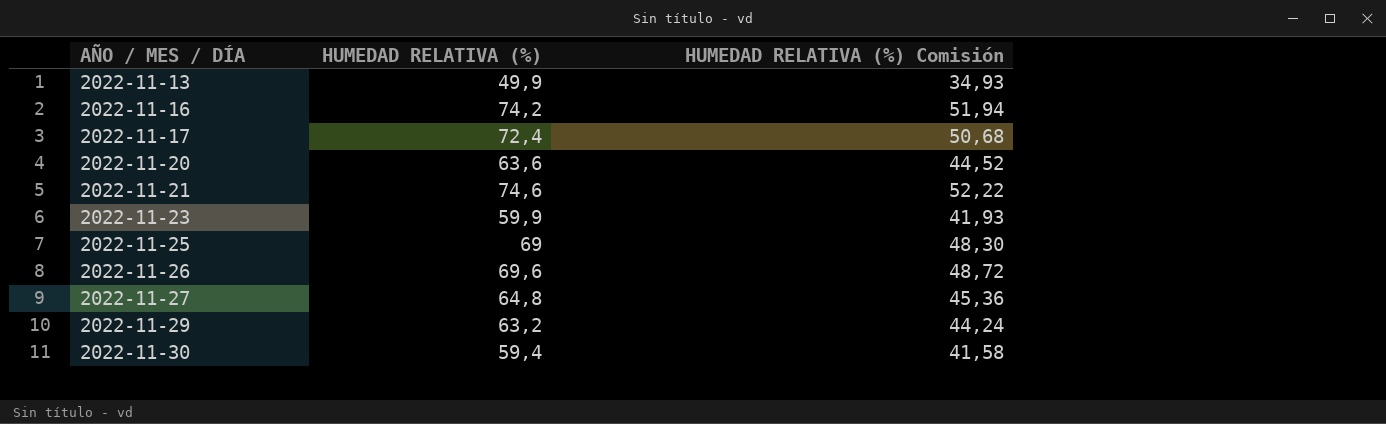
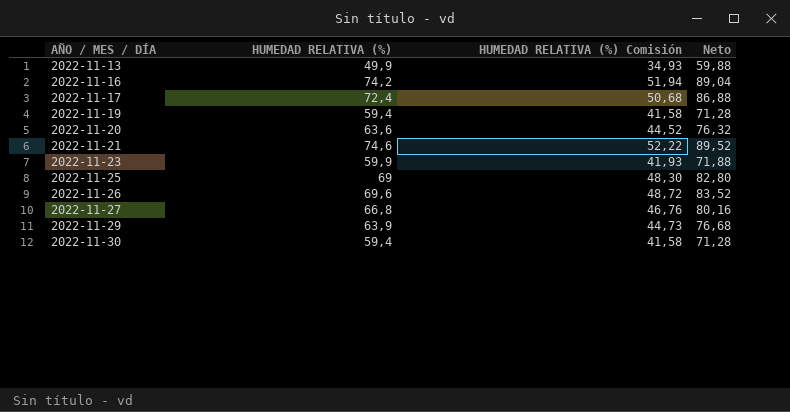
column Neto | formula: none -> [HUMEDAD RELATIVA (%)] * 1,2
row 2022-11-19: none -> 59,4 | 41,58 | 71,28
2022-11-27 | HUMEDAD RELATIVA (%): 64,8 -> 66,8
2022-11-27 | HUMEDAD RELATIVA (%) Comisión: 45,36 -> 46,76
2022-11-29 | HUMEDAD RELATIVA (%): 63,2 -> 63,9
2022-11-29 | HUMEDAD RELATIVA (%) Comisión: 44,24 -> 44,73

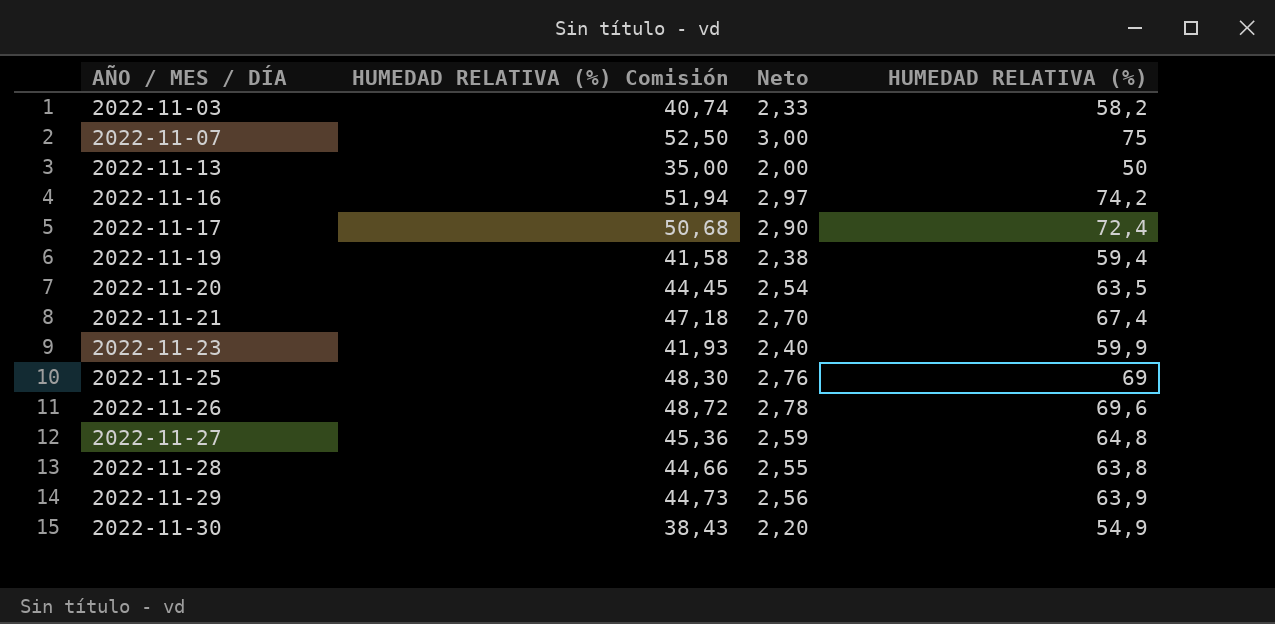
column Neto | formula: [HUMEDAD RELATIVA (%)] * 1,2 -> [HUMEDAD RELATIVA (%)] * 0,04
column HUMEDAD RELATIVA (%) | position: 2 -> 4
row 2022-11-03: none -> 40,74 | 2,33 | 58,2
row 2022-11-07: none -> 52,50 | 3,00 | 75
2022-11-13 | HUMEDAD RELATIVA (%) Comisión: 34,93 -> 35,00
2022-11-13 | HUMEDAD RELATIVA (%): 49,9 -> 50
2022-11-20 | HUMEDAD RELATIVA (%) Comisión: 44,52 -> 44,45
2022-11-20 | HUMEDAD RELATIVA (%): 63,6 -> 63,5
2022-11-21 | HUMEDAD RELATIVA (%) Comisión: 52,22 -> 47,18
2022-11-21 | HUMEDAD RELATIVA (%): 74,6 -> 67,4
2022-11-27 | HUMEDAD RELATIVA (%) Comisión: 46,76 -> 45,36
2022-11-27 | HUMEDAD RELATIVA (%): 66,8 -> 64,8
row 2022-11-28: none -> 44,66 | 2,55 | 63,8
2022-11-30 | HUMEDAD RELATIVA (%) Comisión: 41,58 -> 38,43
2022-11-30 | HUMEDAD RELATIVA (%): 59,4 -> 54,9

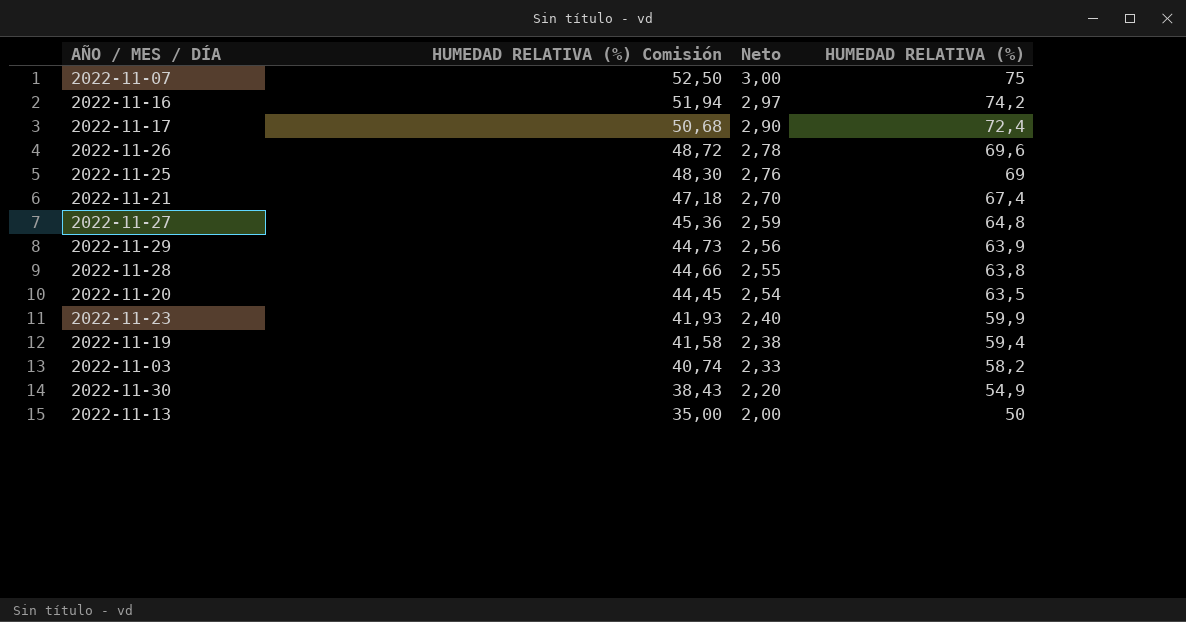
row order: AÑO / MES / DÍA ascending -> HUMEDAD RELATIVA (%) Comisión descending

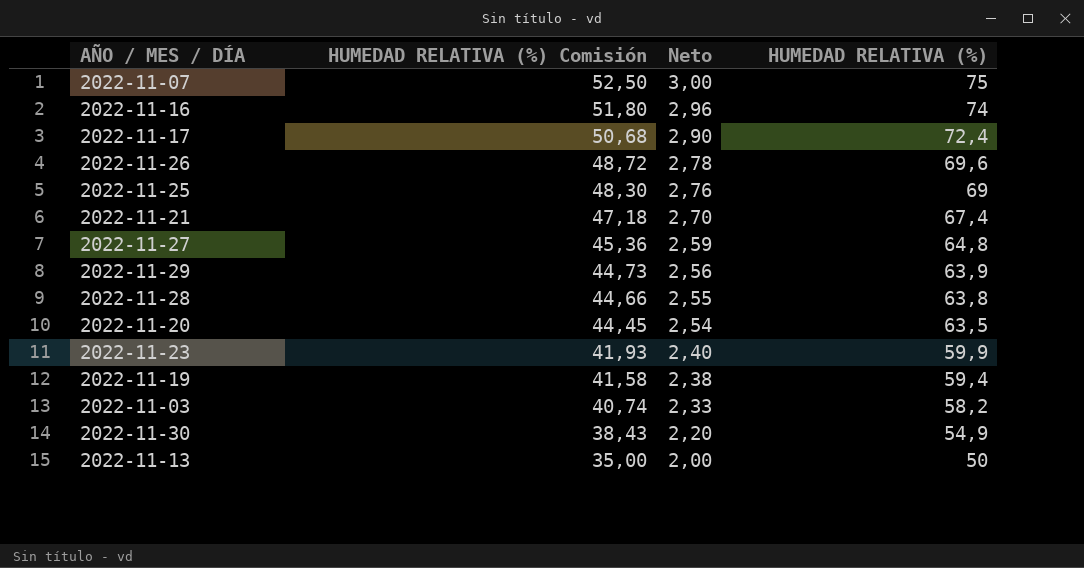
2022-11-16 | HUMEDAD RELATIVA (%) Comisión: 51,94 -> 51,80
2022-11-16 | Neto: 2,97 -> 2,96
2022-11-16 | HUMEDAD RELATIVA (%): 74,2 -> 74

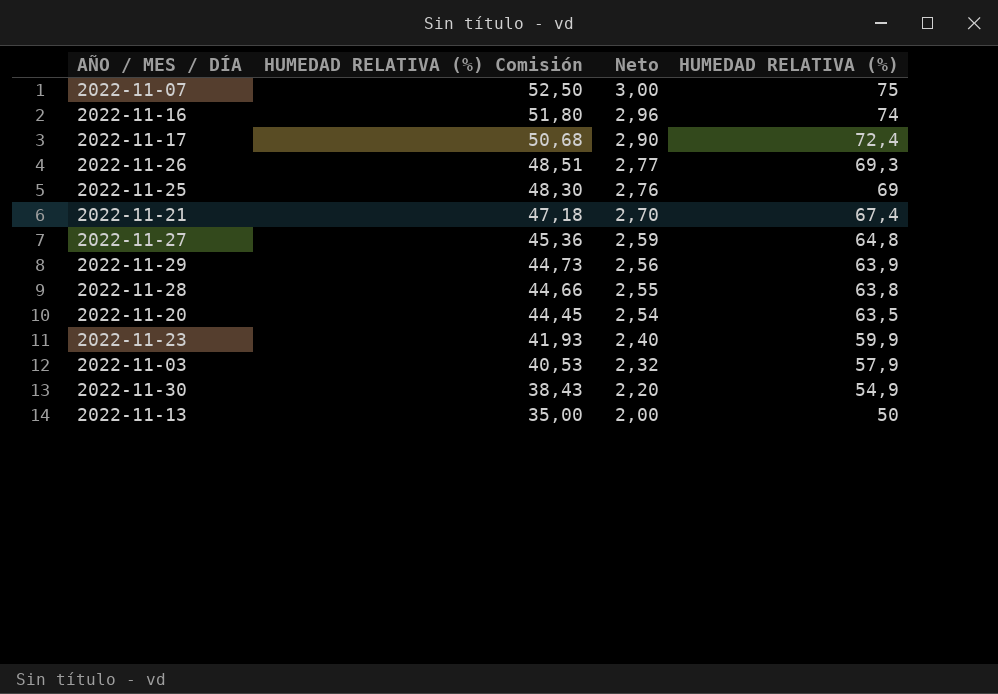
row 2022-11-19: 41,58 | 2,38 | 59,4 -> none
2022-11-26 | HUMEDAD RELATIVA (%) Comisión: 48,72 -> 48,51
2022-11-26 | Neto: 2,78 -> 2,77
2022-11-26 | HUMEDAD RELATIVA (%): 69,6 -> 69,3
2022-11-03 | HUMEDAD RELATIVA (%) Comisión: 40,74 -> 40,53
2022-11-03 | Neto: 2,33 -> 2,32
2022-11-03 | HUMEDAD RELATIVA (%): 58,2 -> 57,9

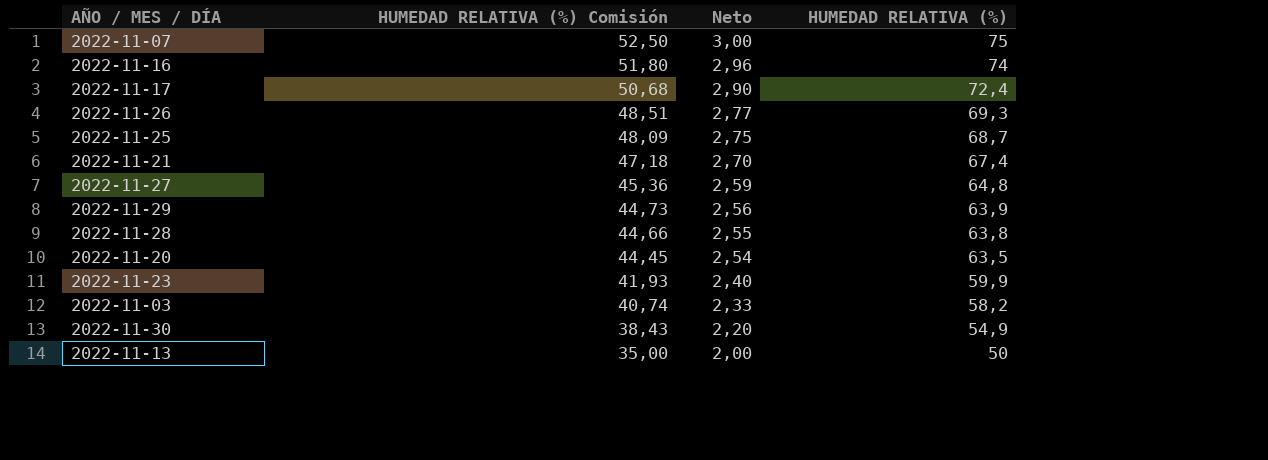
2022-11-25 | HUMEDAD RELATIVA (%) Comisión: 48,30 -> 48,09
2022-11-25 | Neto: 2,76 -> 2,75
2022-11-25 | HUMEDAD RELATIVA (%): 69 -> 68,7
2022-11-03 | HUMEDAD RELATIVA (%) Comisión: 40,53 -> 40,74
2022-11-03 | Neto: 2,32 -> 2,33
2022-11-03 | HUMEDAD RELATIVA (%): 57,9 -> 58,2

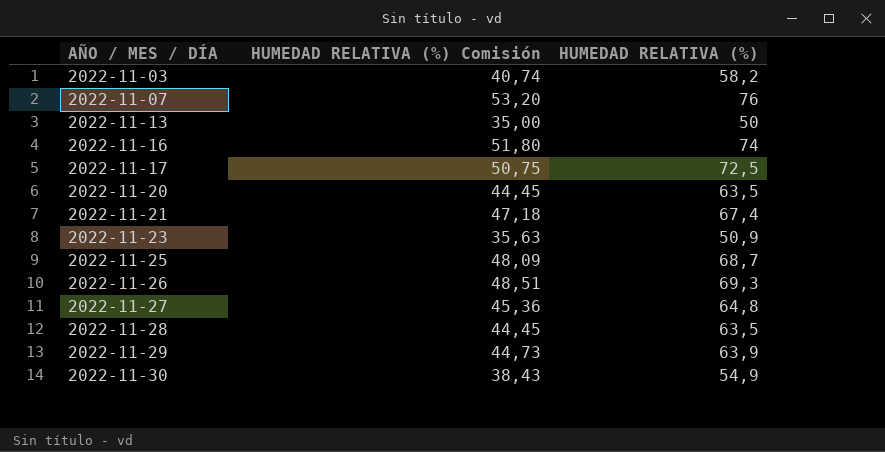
row order: HUMEDAD RELATIVA (%) Comisión descending -> AÑO / MES / DÍA ascending
column Neto | formula: [HUMEDAD RELATIVA (%)] * 0,04 -> none
2022-11-07 | HUMEDAD RELATIVA (%) Comisión: 52,50 -> 53,20
2022-11-07 | HUMEDAD RELATIVA (%): 75 -> 76
2022-11-17 | HUMEDAD RELATIVA (%) Comisión: 50,68 -> 50,75
2022-11-17 | HUMEDAD RELATIVA (%): 72,4 -> 72,5
2022-11-23 | HUMEDAD RELATIVA (%) Comisión: 41,93 -> 35,63
2022-11-23 | HUMEDAD RELATIVA (%): 59,9 -> 50,9
2022-11-28 | HUMEDAD RELATIVA (%) Comisión: 44,66 -> 44,45
2022-11-28 | HUMEDAD RELATIVA (%): 63,8 -> 63,5

